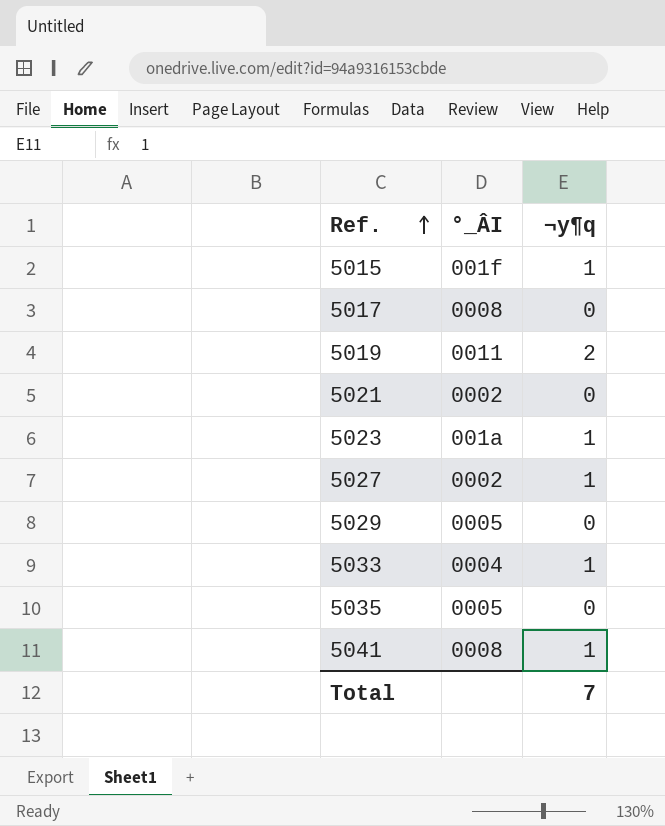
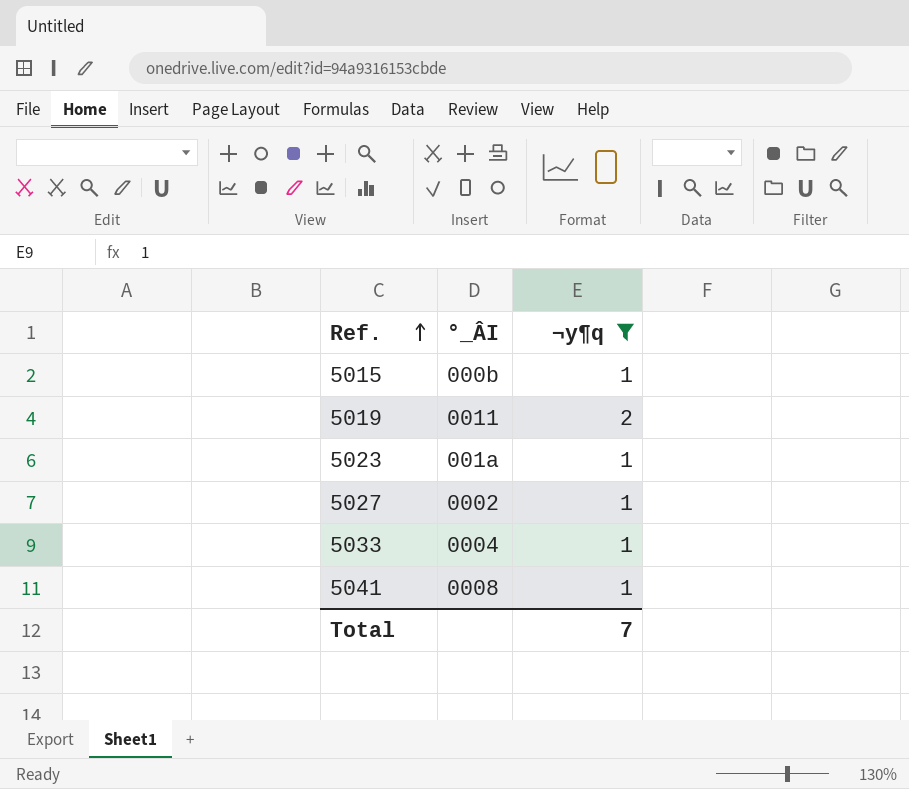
filter: none -> ¬y¶q != 0
5015 | °_ÂI: 001f -> 000b

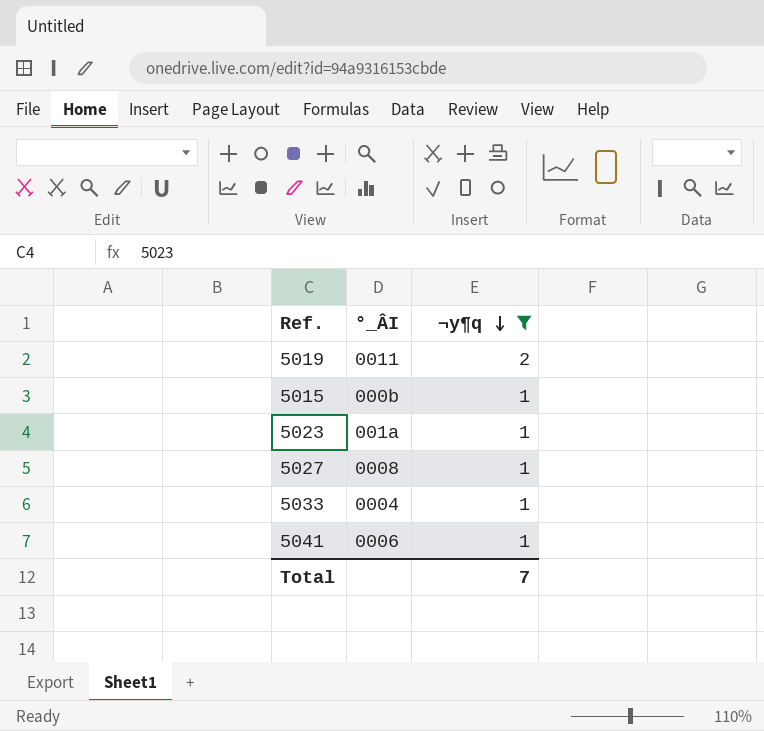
row order: Ref. ascending -> ¬y¶q descending
5027 | °_ÂI: 0002 -> 0008
5041 | °_ÂI: 0008 -> 0006

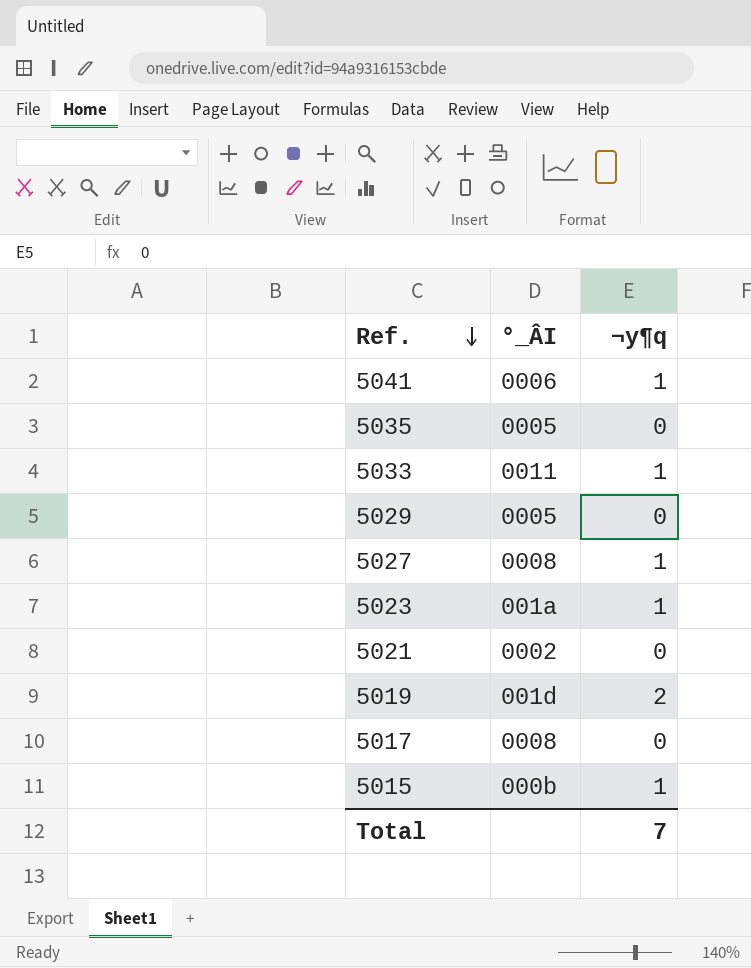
filter: ¬y¶q != 0 -> none
row order: ¬y¶q descending -> Ref. descending
5033 | °_ÂI: 0004 -> 0011
5019 | °_ÂI: 0011 -> 001d

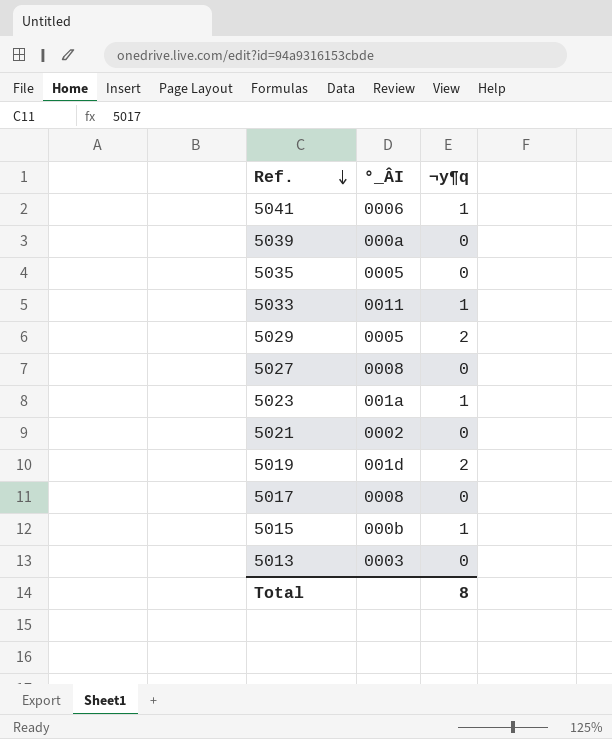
row 5039: none -> 000a | 0
5029 | ¬y¶q: 0 -> 2
5027 | ¬y¶q: 1 -> 0
row 5013: none -> 0003 | 0
Total | ¬y¶q: 7 -> 8

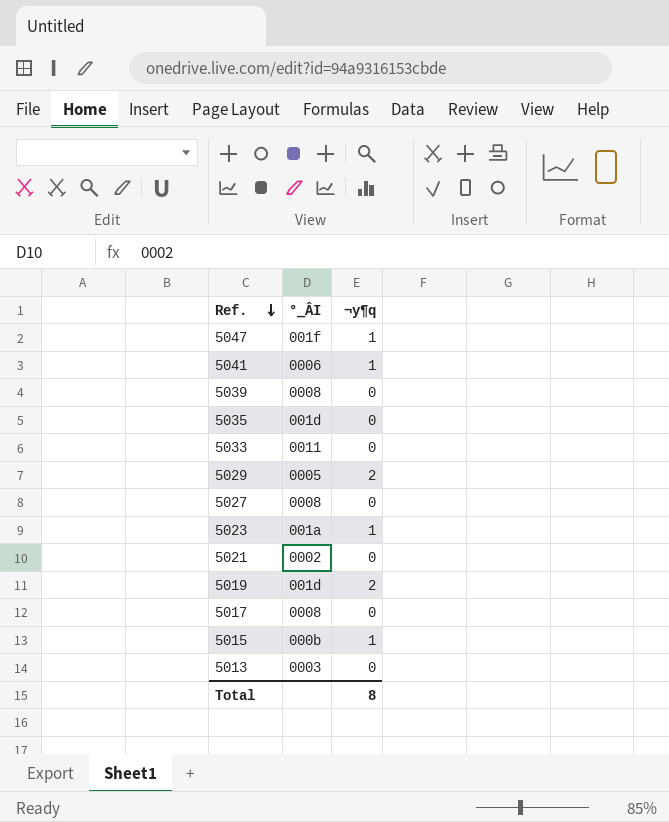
row 5047: none -> 001f | 1
5039 | °_ÂI: 000a -> 0008
5035 | °_ÂI: 0005 -> 001d
5033 | ¬y¶q: 1 -> 0

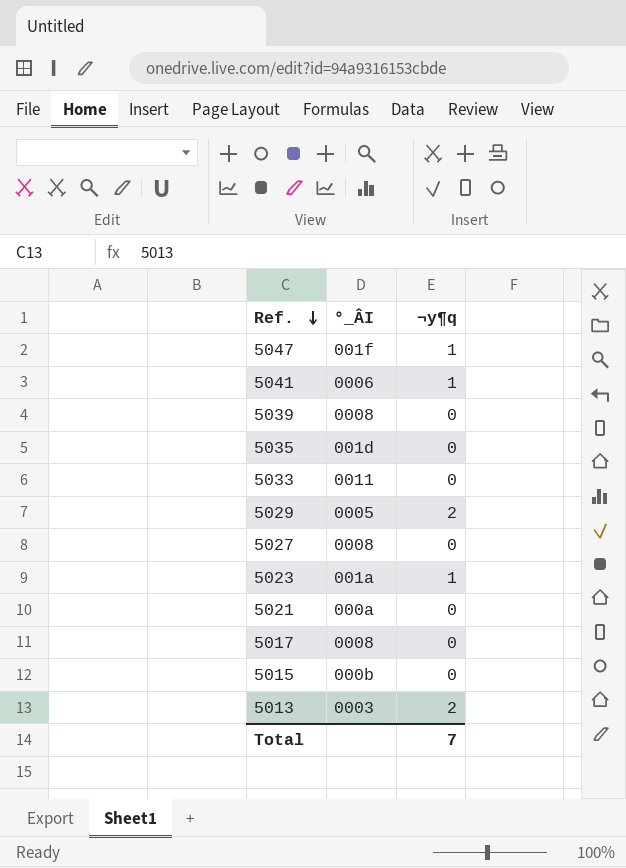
row 5019: 001d | 2 -> none
5021 | °_ÂI: 0002 -> 000a
5015 | ¬y¶q: 1 -> 0
5013 | ¬y¶q: 0 -> 2
Total | ¬y¶q: 8 -> 7

